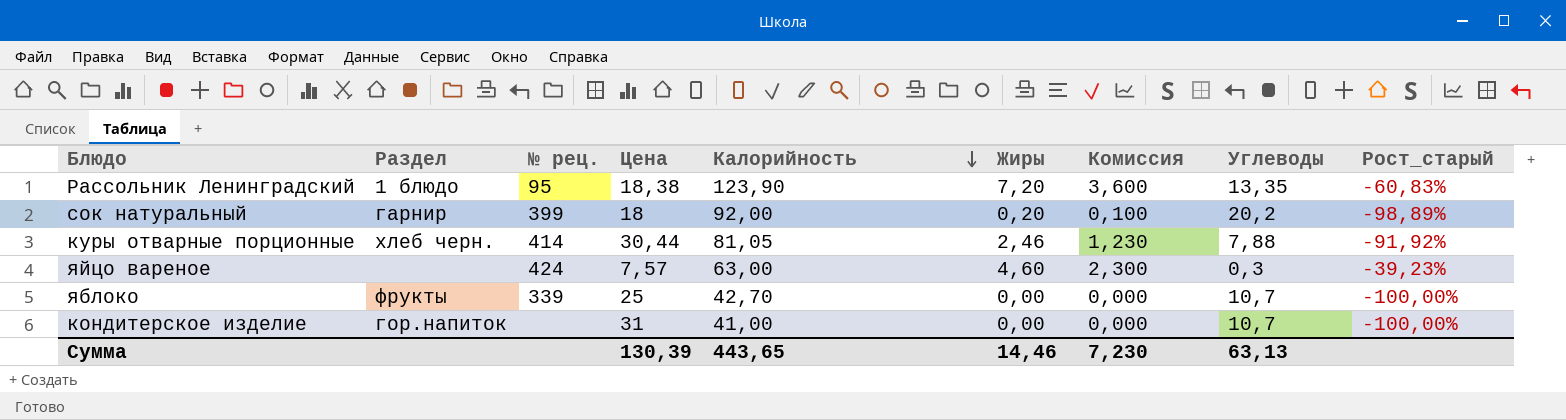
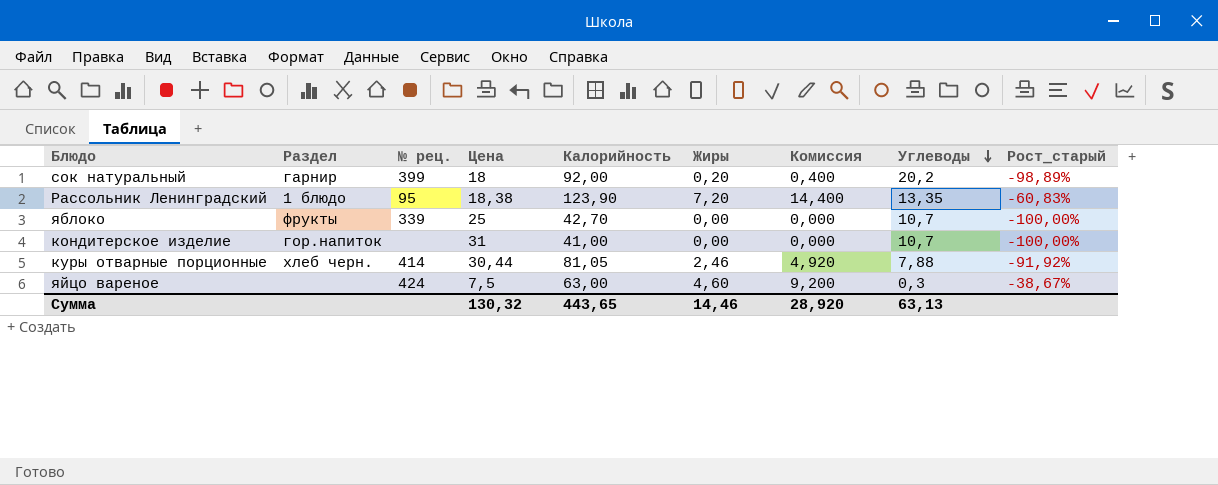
row order: Калорийность descending -> Углеводы descending
column Комиссия | formula: [Жиры] * 0,5 -> [Жиры] * 2
яйцо вареное | Цена: 7,57 -> 7,5
яйцо вареное | Рост_старый: -39,23% -> -38,67%
Сумма | Цена: 130,39 -> 130,32
Сумма | Комиссия: 7,230 -> 28,920

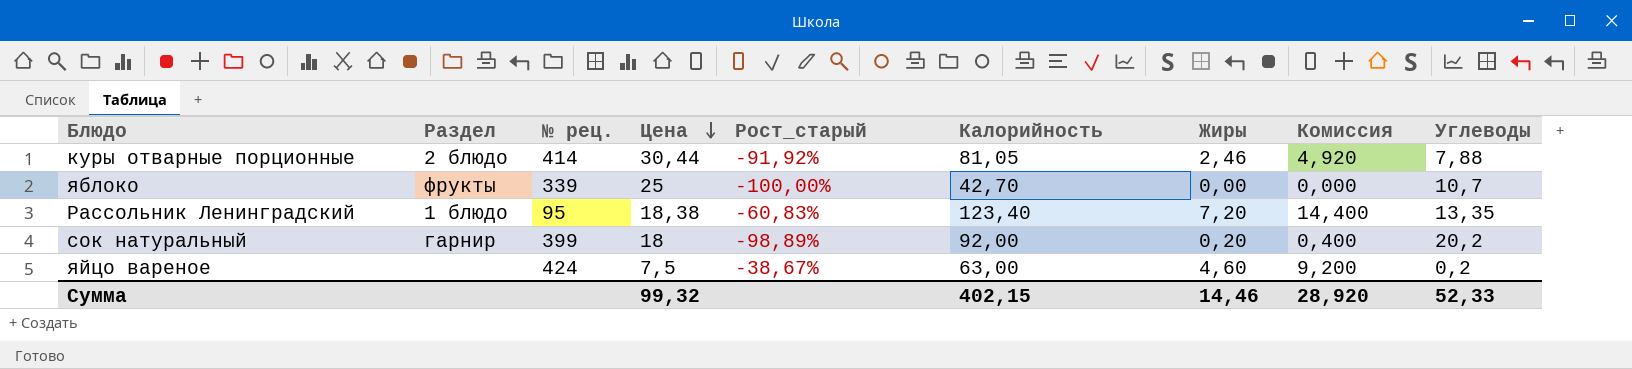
row order: Углеводы descending -> Цена descending
column Рост_старый | position: 9 -> 5
row кондитерское изделие: гор.напиток | none | 31 | 41,00 | 0,00 | 0,000 | 10,7 | -100,00% -> none
куры отварные порционные | Раздел: хлеб черн. -> 2 блюдо
Рассольник Ленинградский | Калорийность: 123,90 -> 123,40
яйцо вареное | Углеводы: 0,3 -> 0,2
Сумма | Цена: 130,32 -> 99,32
Сумма | Калорийность: 443,65 -> 402,15
Сумма | Углеводы: 63,13 -> 52,33

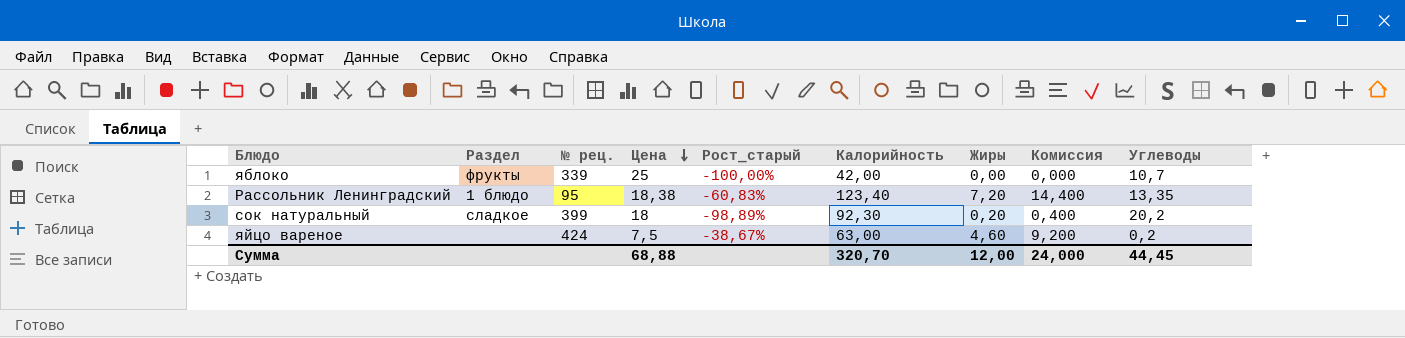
row куры отварные порционные: 2 блюдо | 414 | 30,44 | -91,92% | 81,05 | 2,46 | 4,920 | 7,88 -> none
яблоко | Калорийность: 42,70 -> 42,00
сок натуральный | Раздел: гарнир -> сладкое
сок натуральный | Калорийность: 92,00 -> 92,30
Сумма | Цена: 99,32 -> 68,88
Сумма | Калорийность: 402,15 -> 320,70
Сумма | Жиры: 14,46 -> 12,00
Сумма | Комиссия: 28,920 -> 24,000
Сумма | Углеводы: 52,33 -> 44,45

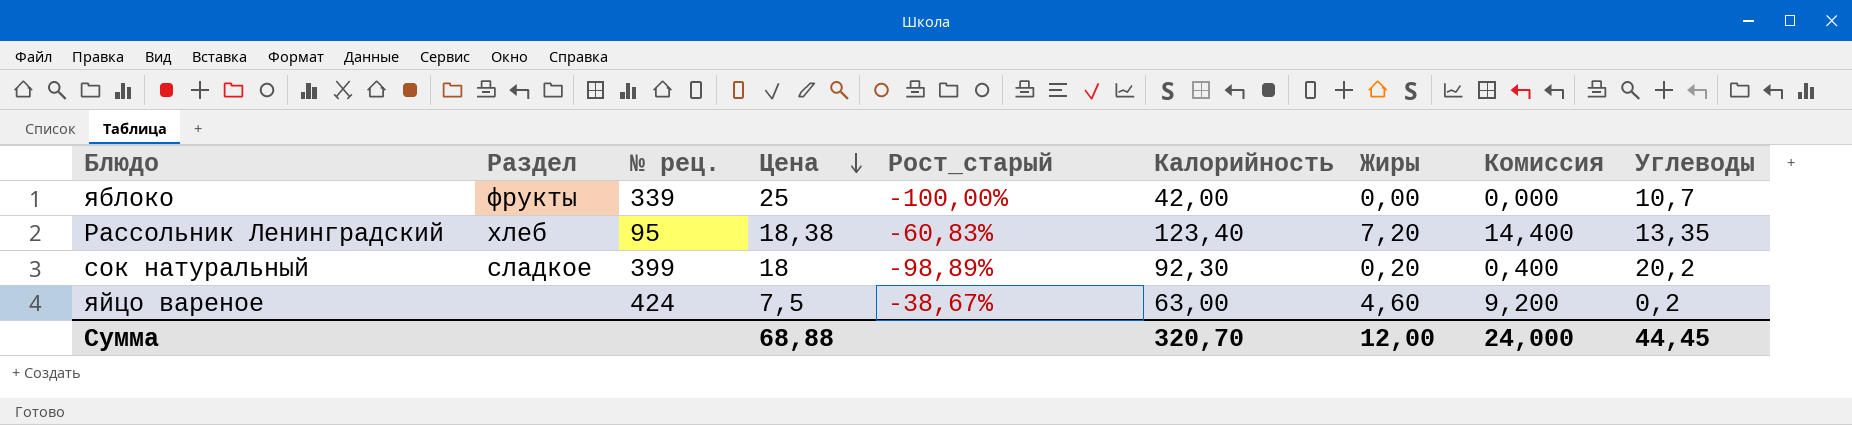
Рассольник Ленинградский | Раздел: 1 блюдо -> хлеб

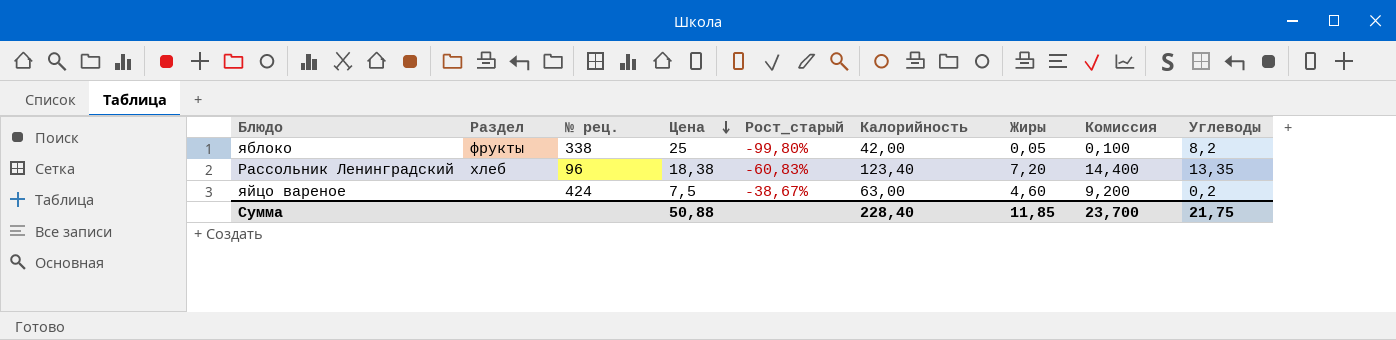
row сок натуральный: сладкое | 399 | 18 | -98,89% | 92,30 | 0,20 | 0,400 | 20,2 -> none
яблоко | № рец.: 339 -> 338
яблоко | Рост_старый: -100,00% -> -99,80%
яблоко | Жиры: 0,00 -> 0,05
яблоко | Комиссия: 0,000 -> 0,100
яблоко | Углеводы: 10,7 -> 8,2
Рассольник Ленинградский | № рец.: 95 -> 96
Сумма | Цена: 68,88 -> 50,88
Сумма | Калорийность: 320,70 -> 228,40
Сумма | Жиры: 12,00 -> 11,85
Сумма | Комиссия: 24,000 -> 23,700
Сумма | Углеводы: 44,45 -> 21,75

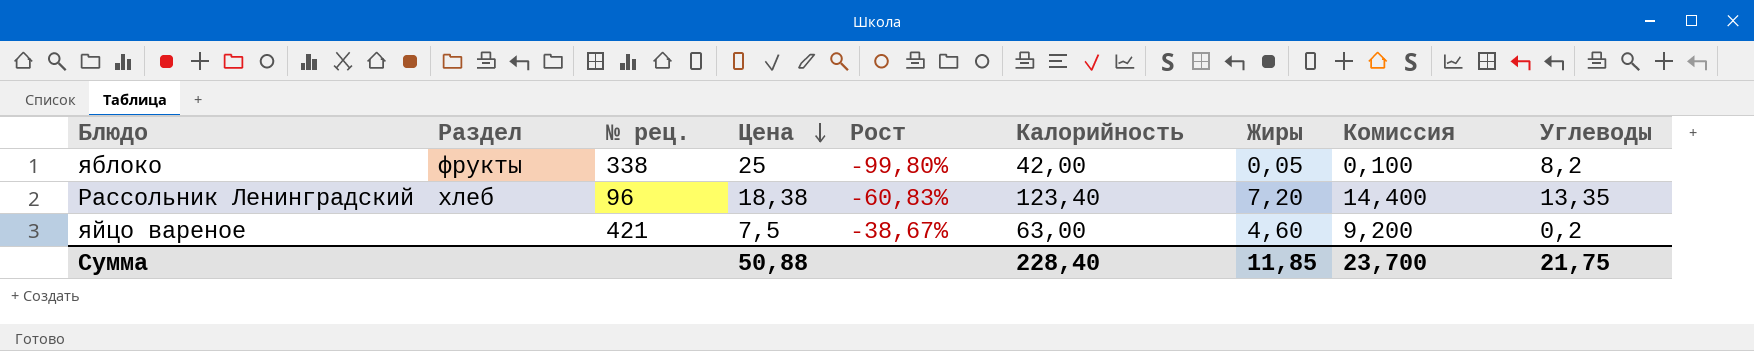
column name: Рост_старый -> Рост
яйцо вареное | № рец.: 424 -> 421

